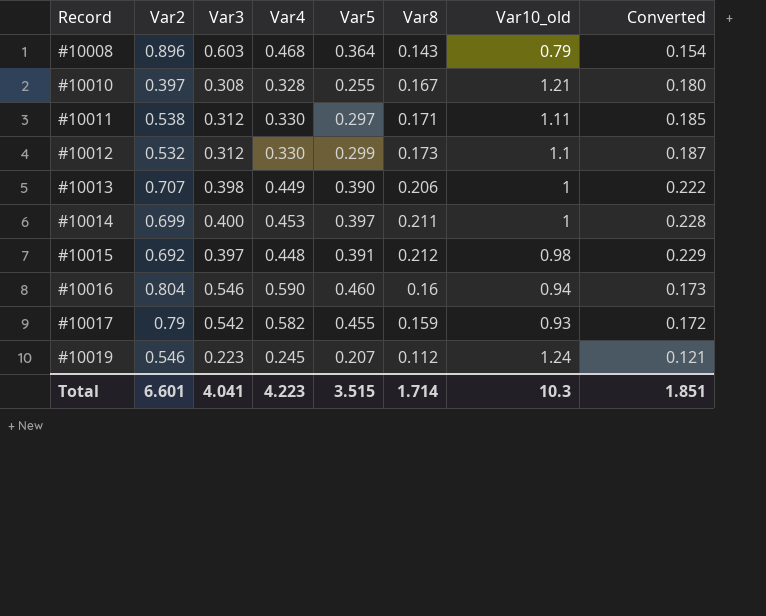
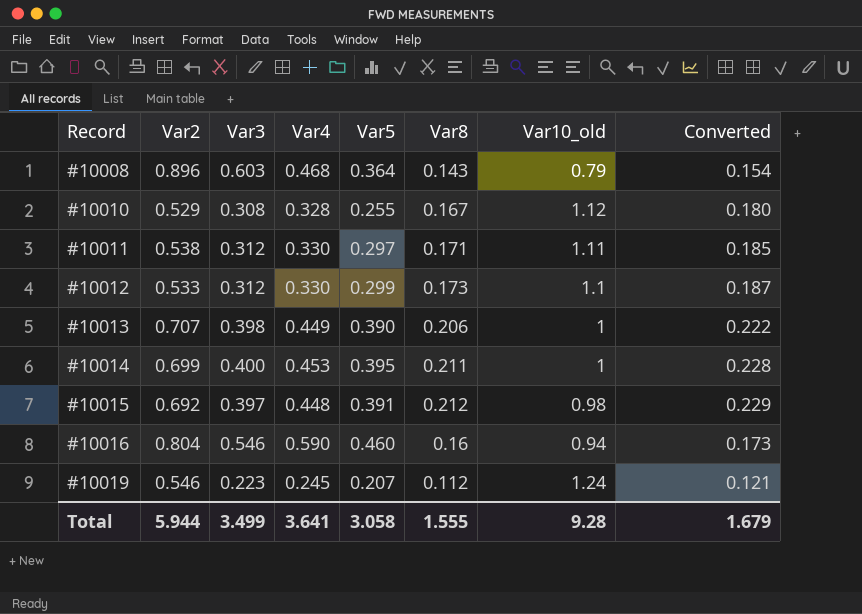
row #10017: 0.79 | 0.542 | 0.582 | 0.455 | 0.159 | 0.93 | 0.172 -> none
#10010 | Var2: 0.397 -> 0.529
#10010 | Var10_old: 1.21 -> 1.12
#10012 | Var2: 0.532 -> 0.533
#10014 | Var5: 0.397 -> 0.395
Total | Var2: 6.601 -> 5.944
Total | Var3: 4.041 -> 3.499
Total | Var4: 4.223 -> 3.641
Total | Var5: 3.515 -> 3.058
Total | Var8: 1.714 -> 1.555
Total | Var10_old: 10.3 -> 9.28
Total | Converted: 1.851 -> 1.679

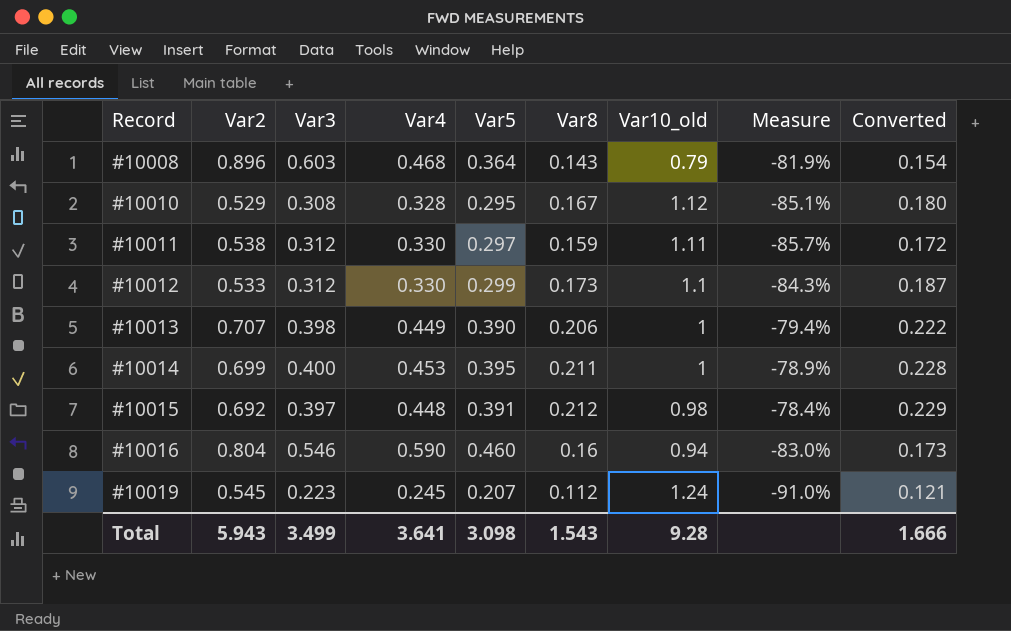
column Measure | formula: none -> ([Var8] - [Var10_old]) / [Var10_old]
#10010 | Var5: 0.255 -> 0.295
#10011 | Var8: 0.171 -> 0.159
#10011 | Converted: 0.185 -> 0.172
#10019 | Var2: 0.546 -> 0.545
Total | Var2: 5.944 -> 5.943
Total | Var5: 3.058 -> 3.098
Total | Var8: 1.555 -> 1.543
Total | Converted: 1.679 -> 1.666

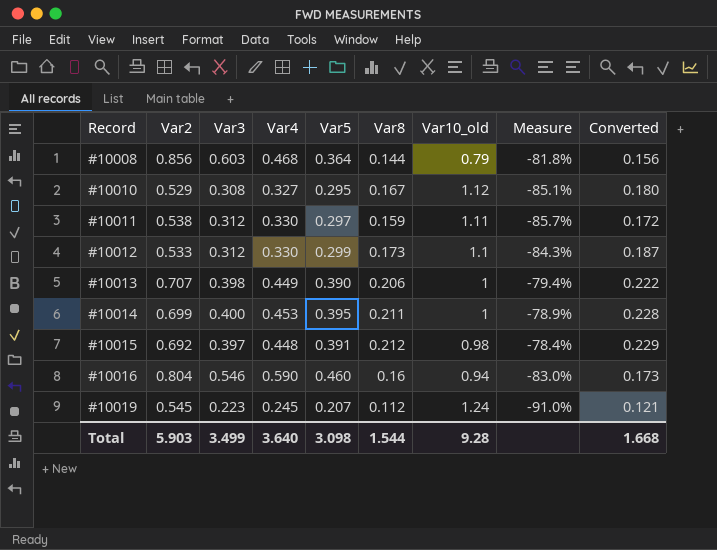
#10008 | Var2: 0.896 -> 0.856
#10008 | Var8: 0.143 -> 0.144
#10008 | Measure: -81.9% -> -81.8%
#10008 | Converted: 0.154 -> 0.156
#10010 | Var4: 0.328 -> 0.327
Total | Var2: 5.943 -> 5.903
Total | Var4: 3.641 -> 3.640
Total | Var8: 1.543 -> 1.544
Total | Converted: 1.666 -> 1.668

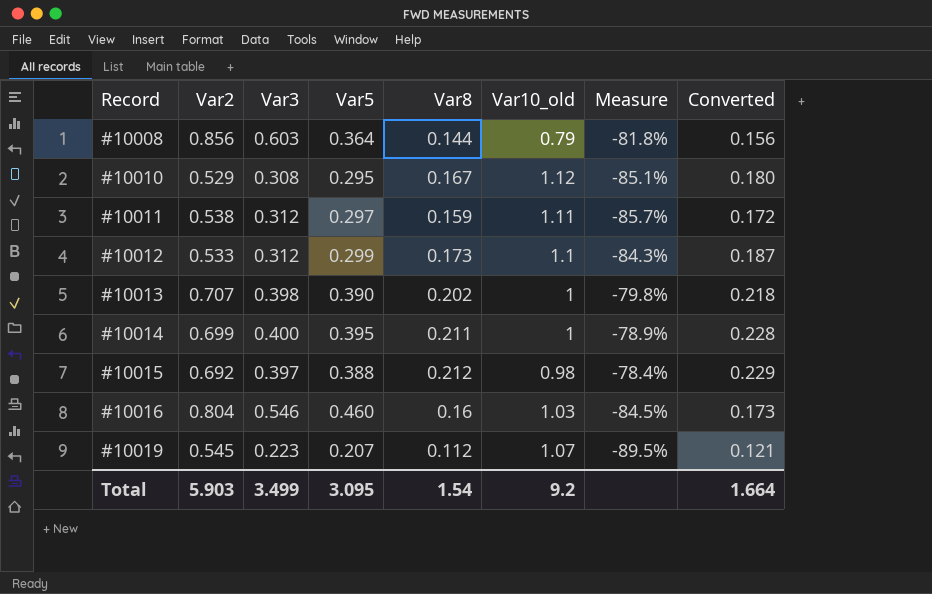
column Var4 | position: 4 -> none
#10013 | Var8: 0.206 -> 0.202
#10013 | Measure: -79.4% -> -79.8%
#10013 | Converted: 0.222 -> 0.218
#10015 | Var5: 0.391 -> 0.388
#10016 | Var10_old: 0.94 -> 1.03
#10016 | Measure: -83.0% -> -84.5%
#10019 | Var10_old: 1.24 -> 1.07
#10019 | Measure: -91.0% -> -89.5%
Total | Var5: 3.098 -> 3.095
Total | Var8: 1.544 -> 1.54
Total | Var10_old: 9.28 -> 9.2
Total | Converted: 1.668 -> 1.664

